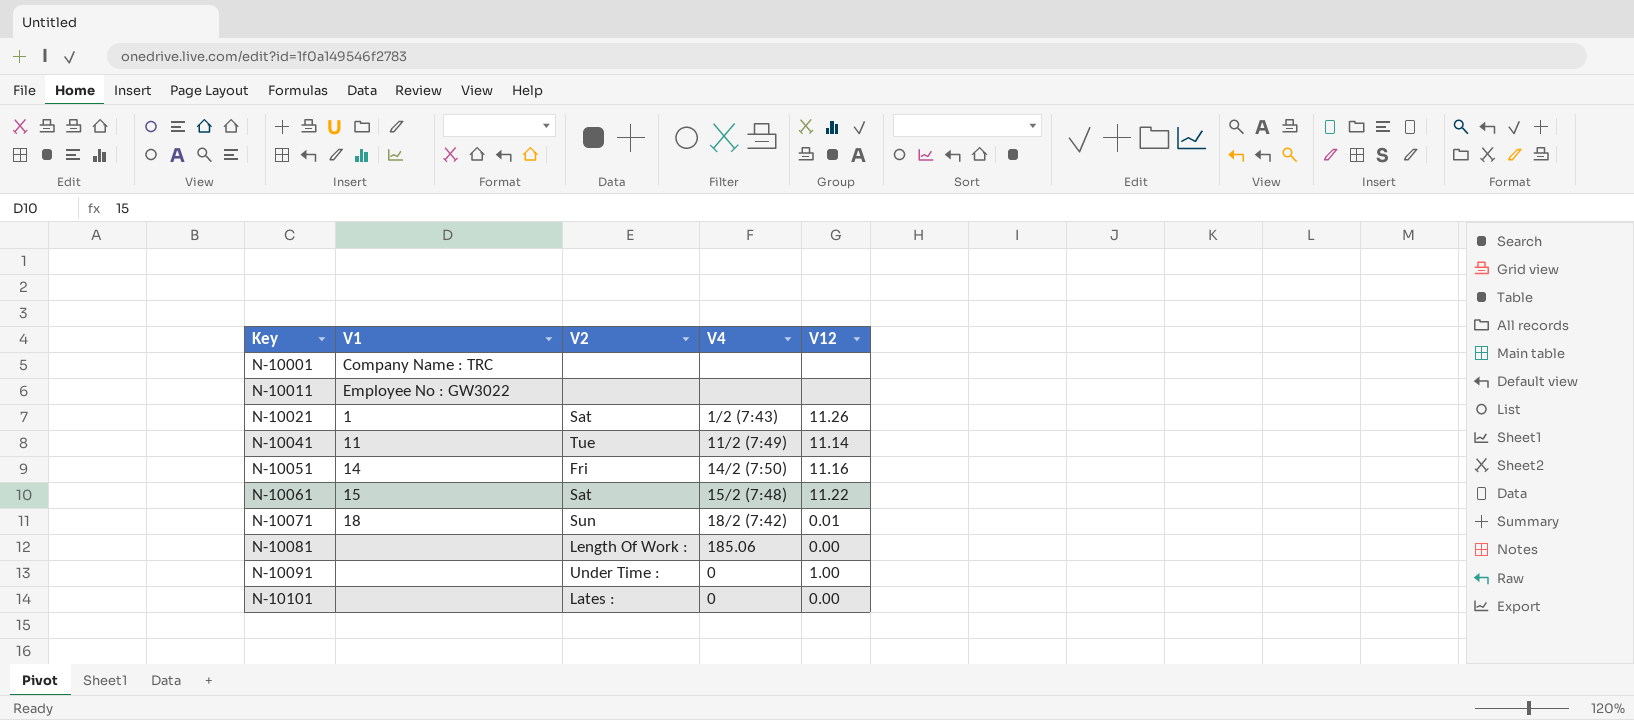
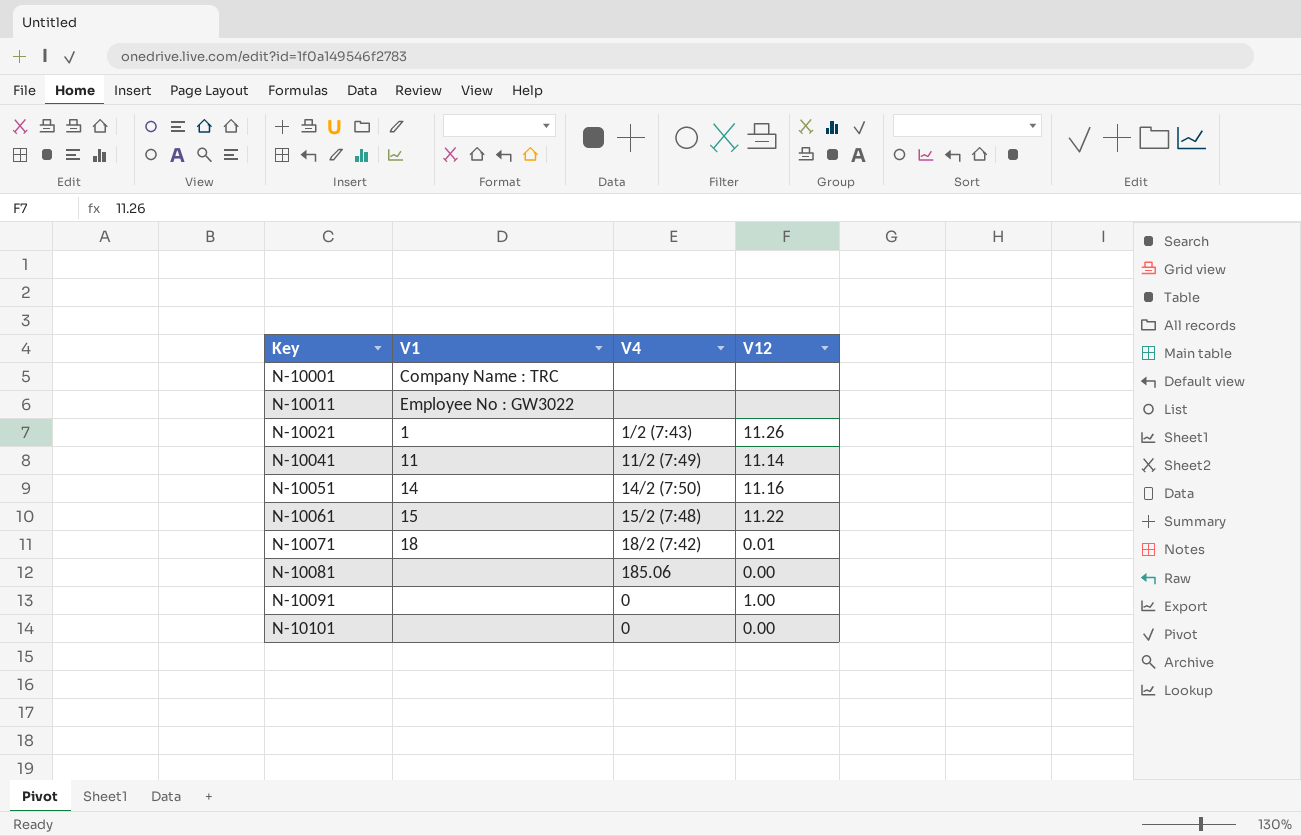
column V2 | position: 3 -> none

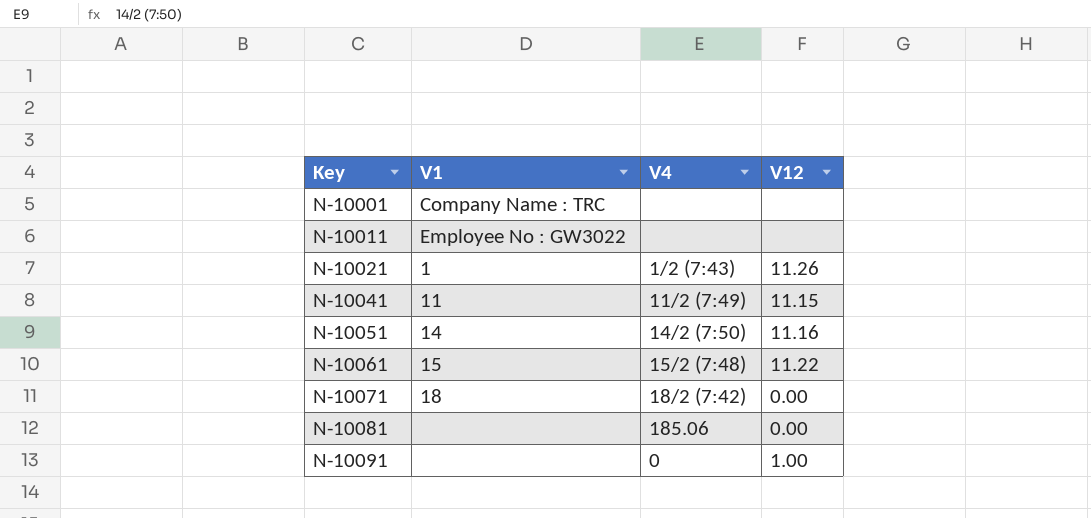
row N-10101: none | 0 | 0.00 -> none
N-10041 | V12: 11.14 -> 11.15
N-10071 | V12: 0.01 -> 0.00

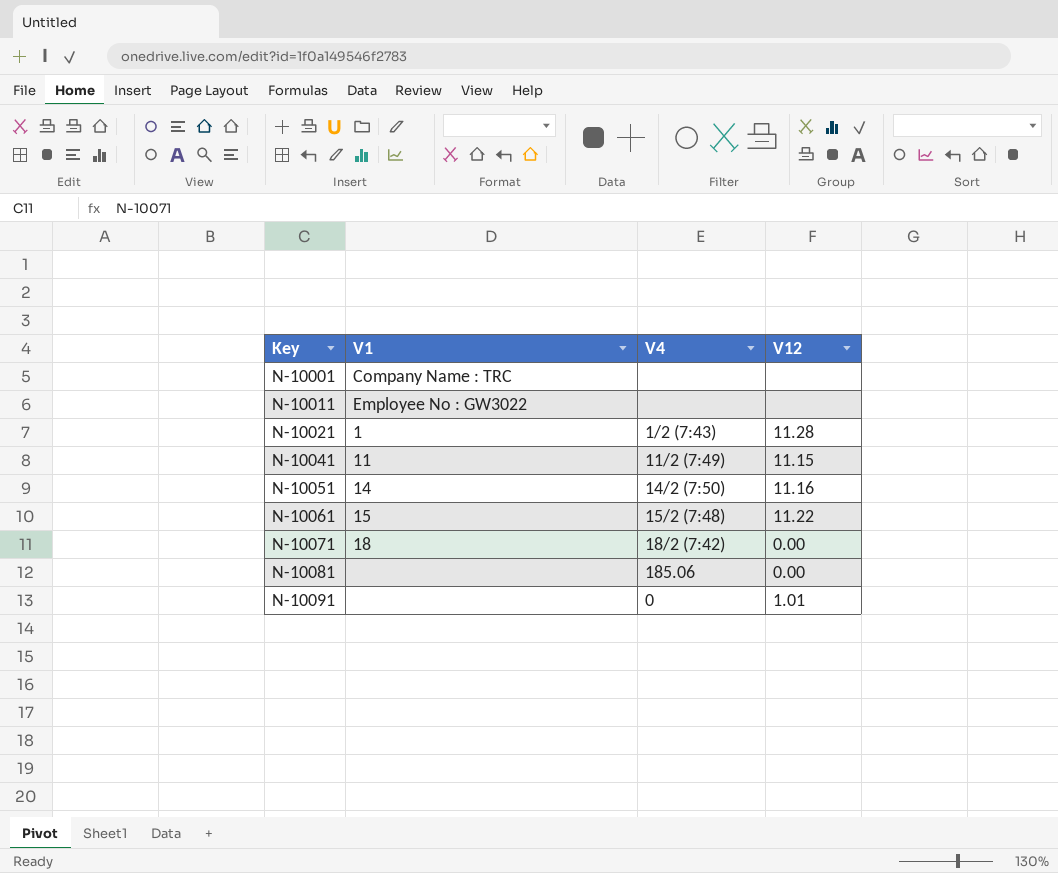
N-10021 | V12: 11.26 -> 11.28
N-10091 | V12: 1.00 -> 1.01

